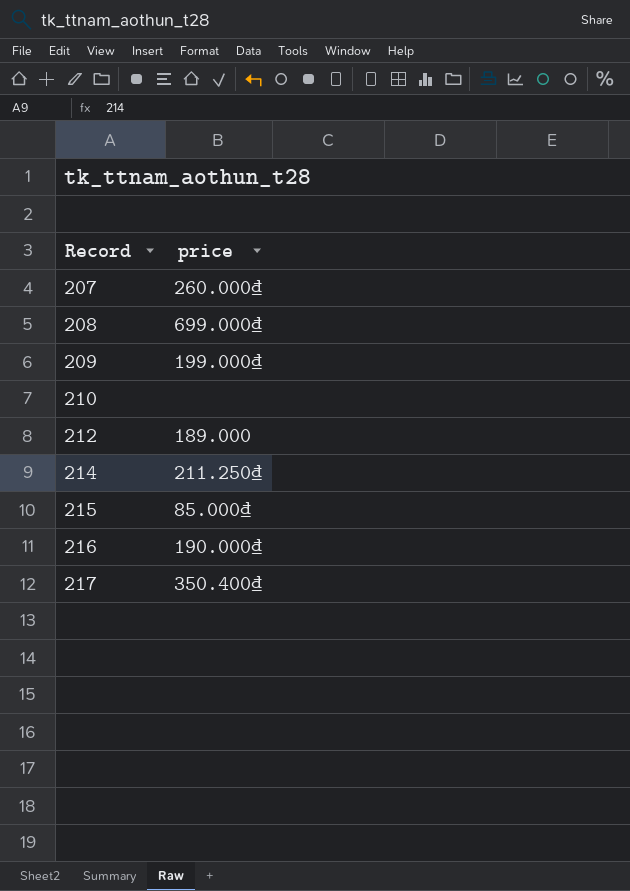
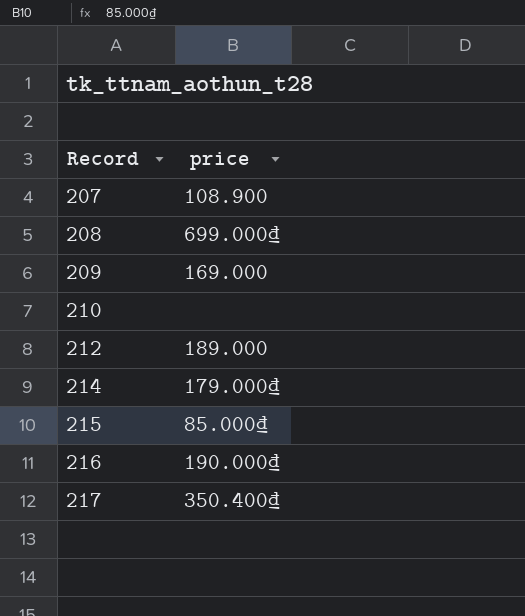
207 | price: 260.000₫ -> 108.900
209 | price: 199.000₫ -> 169.000
214 | price: 211.250₫ -> 179.000₫

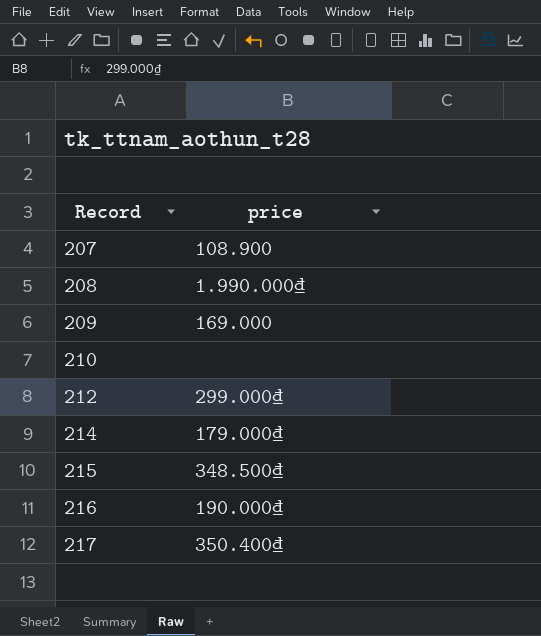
208 | price: 699.000₫ -> 1.990.000₫
212 | price: 189.000 -> 299.000₫
215 | price: 85.000₫ -> 348.500₫

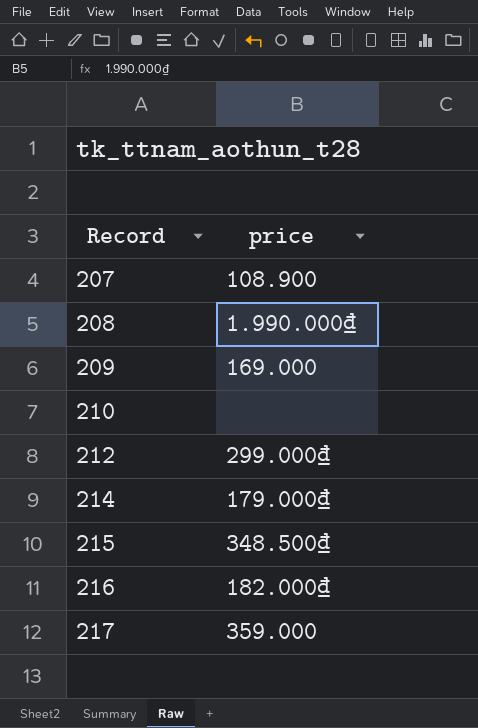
216 | price: 190.000₫ -> 182.000₫
217 | price: 350.400₫ -> 359.000

